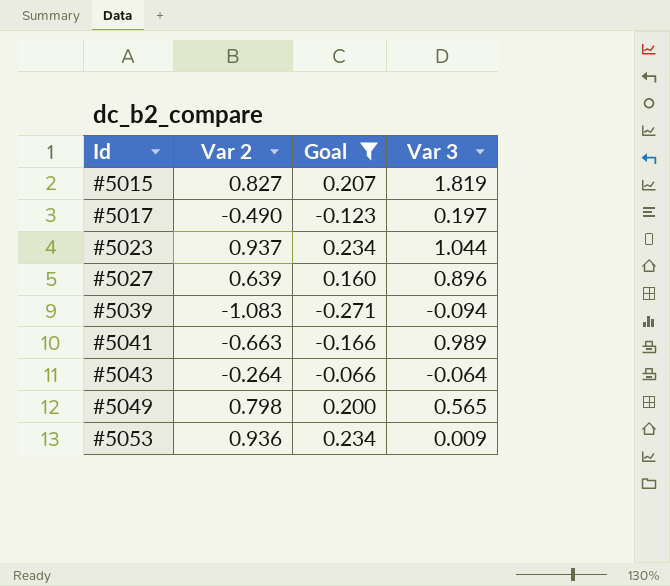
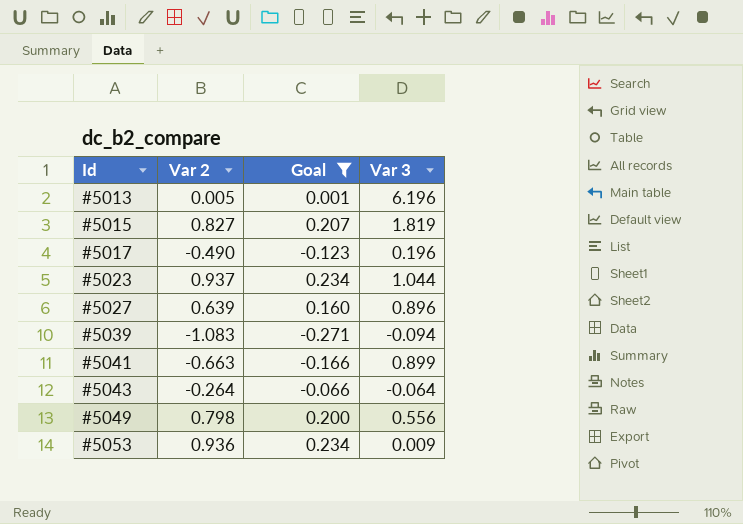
row #5013: none -> 0.005 | 0.001 | 6.196
#5017 | Var 3: 0.197 -> 0.196
#5041 | Var 3: 0.989 -> 0.899
#5049 | Var 3: 0.565 -> 0.556

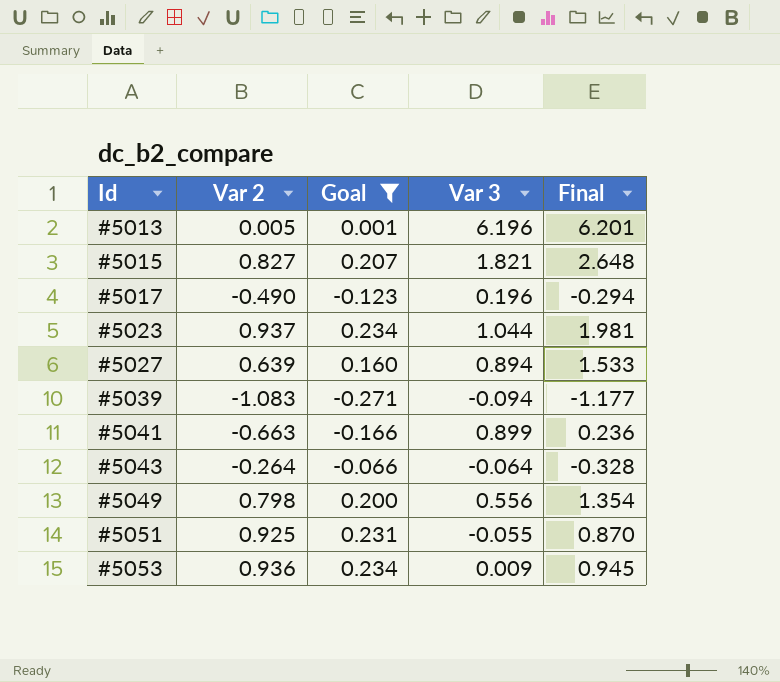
column Final | formula: none -> [Var 2] + [Var 3]
#5015 | Var 3: 1.819 -> 1.821
#5027 | Var 3: 0.896 -> 0.894
row #5051: none -> 0.925 | 0.231 | -0.055 | 0.870

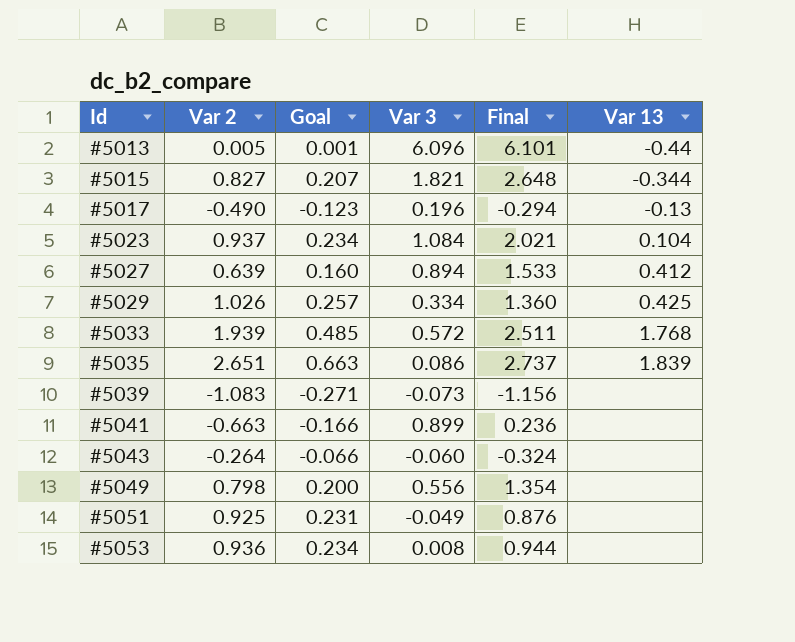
filter: Goal <= 0.234 -> none
column Var 13 | position: none -> 6
#5013 | Var 3: 6.196 -> 6.096
#5013 | Final: 6.201 -> 6.101
#5023 | Var 3: 1.044 -> 1.084
#5023 | Final: 1.981 -> 2.021
#5039 | Var 3: -0.094 -> -0.073
#5039 | Final: -1.177 -> -1.156
#5043 | Var 3: -0.064 -> -0.060
#5043 | Final: -0.328 -> -0.324
#5051 | Var 3: -0.055 -> -0.049
#5051 | Final: 0.870 -> 0.876
#5053 | Var 3: 0.009 -> 0.008
#5053 | Final: 0.945 -> 0.944

